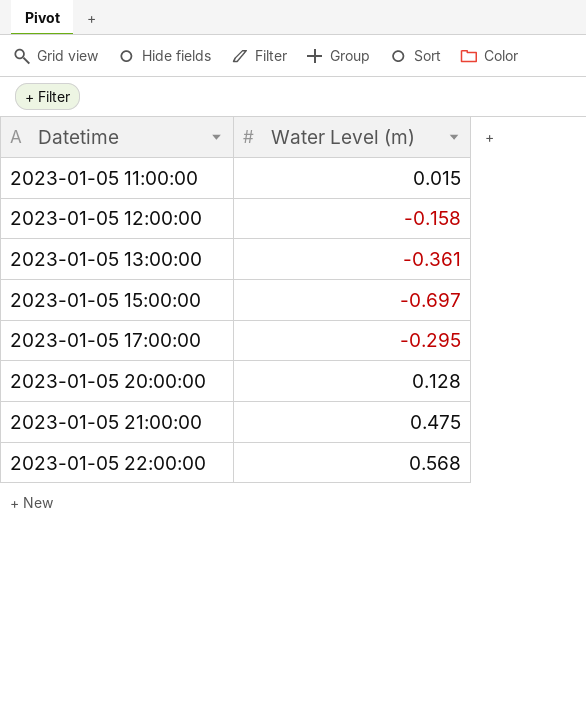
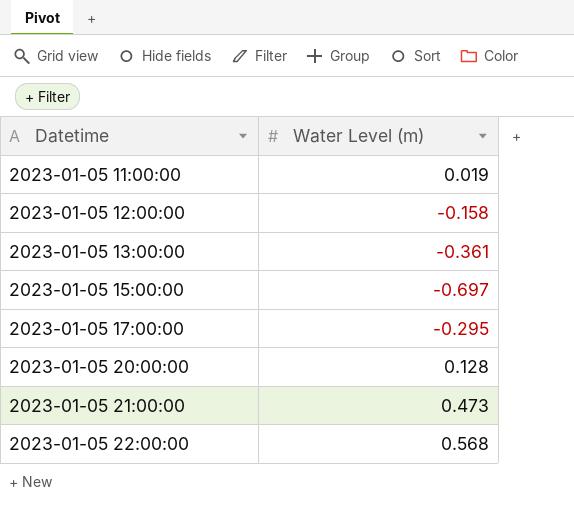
2023-01-05 11:00:00 | Water Level (m): 0.015 -> 0.019
2023-01-05 21:00:00 | Water Level (m): 0.475 -> 0.473

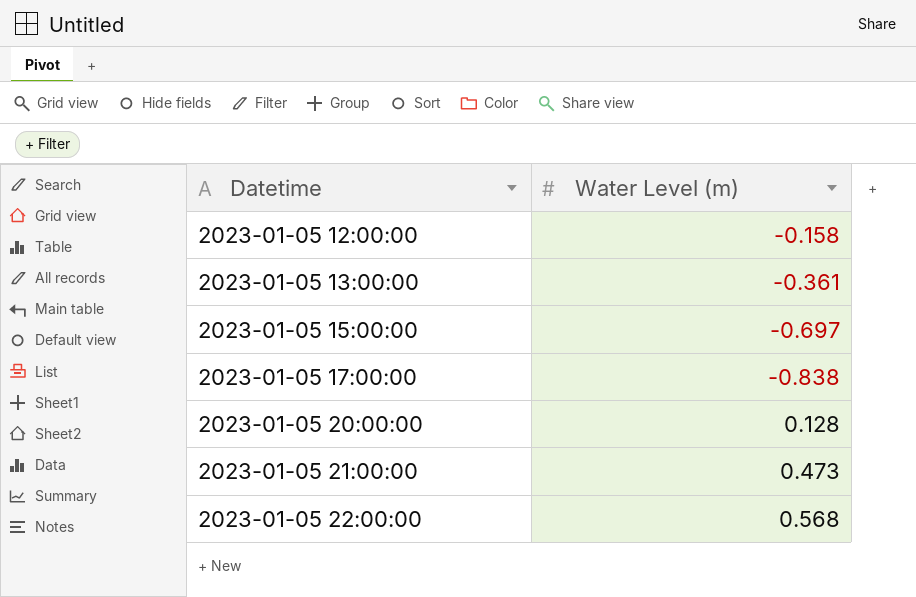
row 2023-01-05 11:00:00: 0.019 -> none
2023-01-05 17:00:00 | Water Level (m): -0.295 -> -0.838

